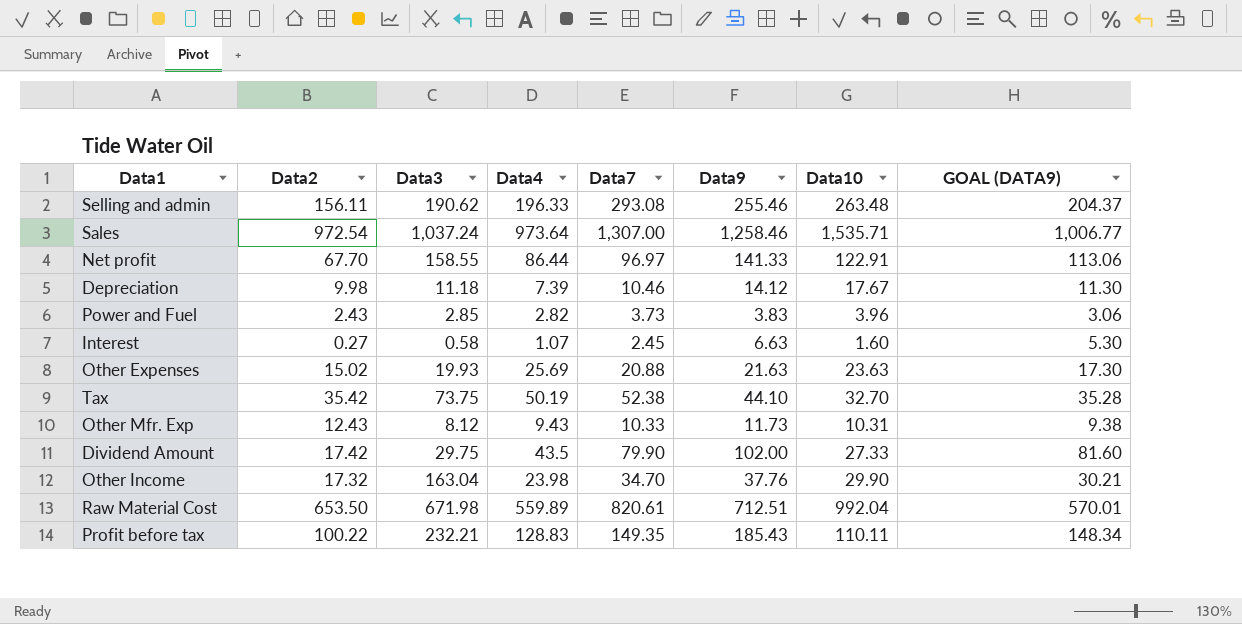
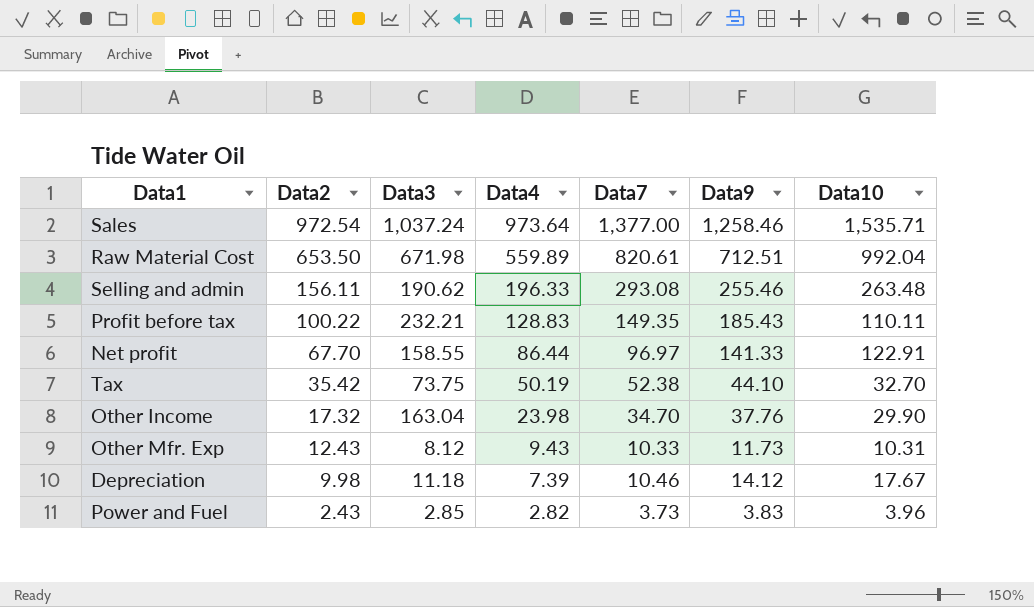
row order: none -> Data2 descending
column GOAL (DATA9) | formula: [Data9] * 0.8 -> none
row Interest: 0.27 | 0.58 | 1.07 | 2.45 | 6.63 | 1.60 | 5.30 -> none
row Other Expenses: 15.02 | 19.93 | 25.69 | 20.88 | 21.63 | 23.63 | 17.30 -> none
row Dividend Amount: 17.42 | 29.75 | 43.5 | 79.90 | 102.00 | 27.33 | 81.60 -> none
Sales | Data7: 1,307.00 -> 1,377.00

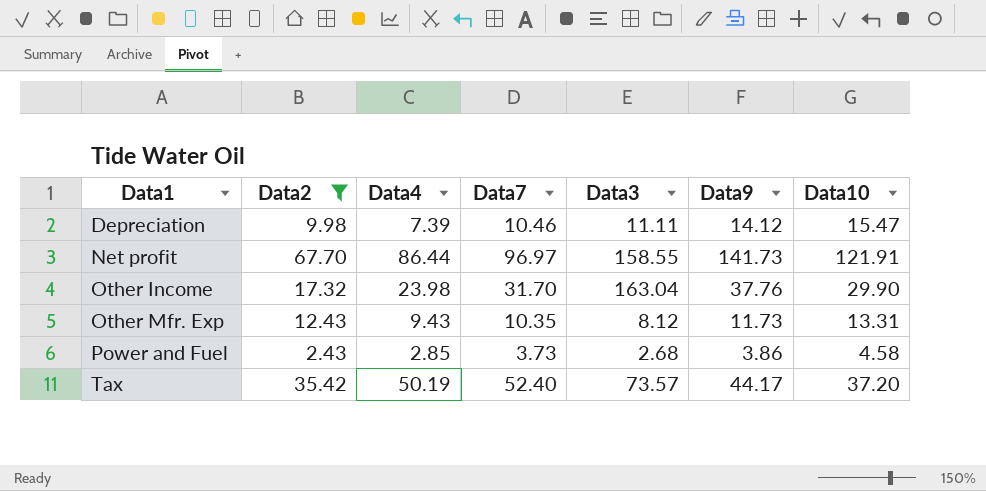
filter: none -> Data2 <= 67.70
row order: Data2 descending -> Data1 ascending
column Data3 | position: 3 -> 5
Depreciation | Data3: 11.18 -> 11.11
Depreciation | Data10: 17.67 -> 15.47
Net profit | Data9: 141.33 -> 141.73
Net profit | Data10: 122.91 -> 121.91
Other Income | Data7: 34.70 -> 31.70
Other Mfr. Exp | Data7: 10.33 -> 10.35
Other Mfr. Exp | Data10: 10.31 -> 13.31
Power and Fuel | Data4: 2.82 -> 2.85
Power and Fuel | Data3: 2.85 -> 2.68
Power and Fuel | Data9: 3.83 -> 3.86
Power and Fuel | Data10: 3.96 -> 4.58
Tax | Data7: 52.38 -> 52.40
Tax | Data3: 73.75 -> 73.57
Tax | Data9: 44.10 -> 44.17
Tax | Data10: 32.70 -> 37.20

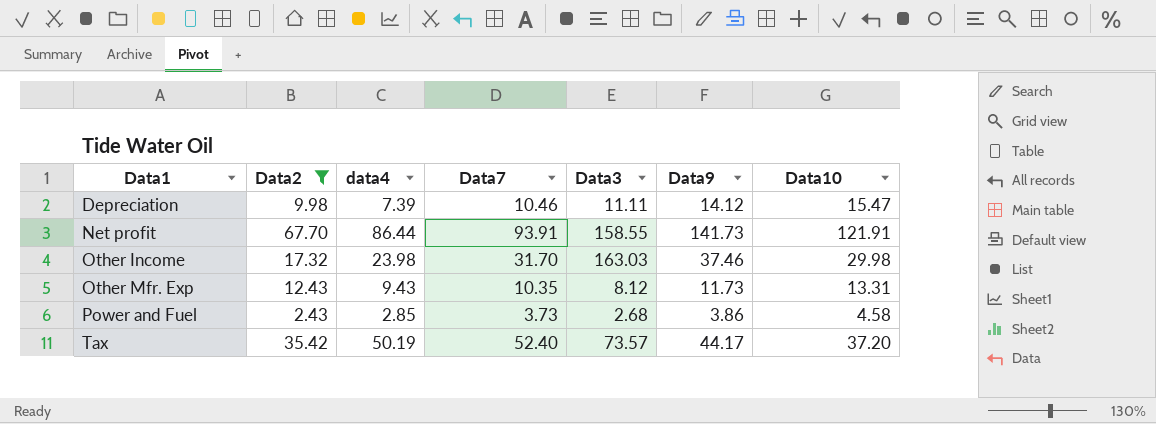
column name: Data4 -> data4
Net profit | Data7: 96.97 -> 93.91
Other Income | Data3: 163.04 -> 163.03
Other Income | Data9: 37.76 -> 37.46
Other Income | Data10: 29.90 -> 29.98

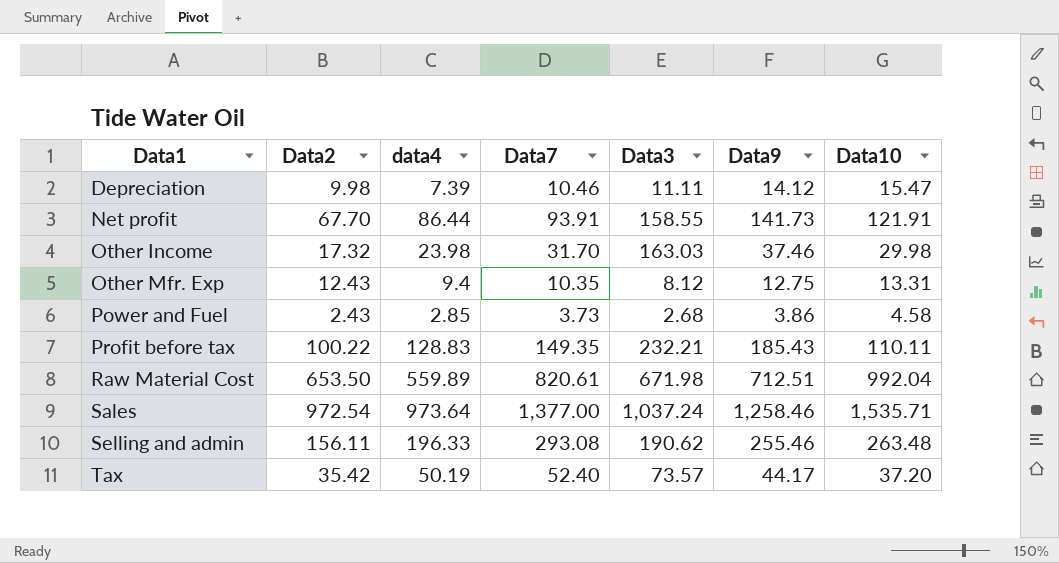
filter: Data2 <= 67.70 -> none
Other Mfr. Exp | data4: 9.43 -> 9.4
Other Mfr. Exp | Data9: 11.73 -> 12.75

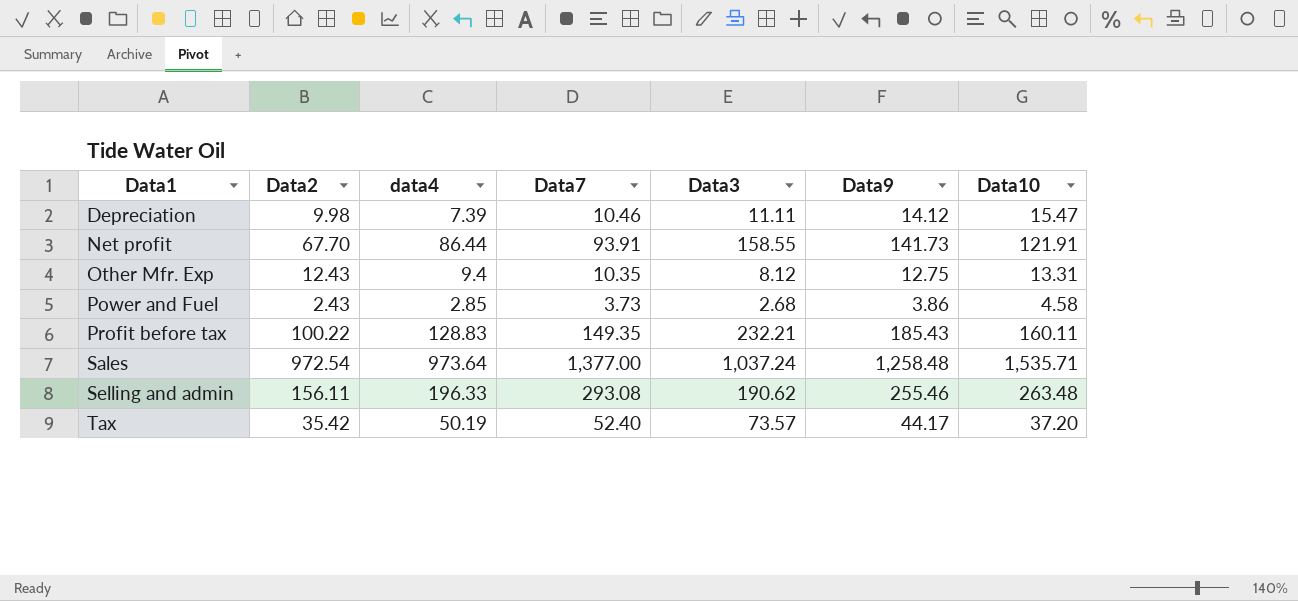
row Other Income: 17.32 | 23.98 | 31.70 | 163.03 | 37.46 | 29.98 -> none
row Raw Material Cost: 653.50 | 559.89 | 820.61 | 671.98 | 712.51 | 992.04 -> none
Profit before tax | Data10: 110.11 -> 160.11
Sales | Data9: 1,258.46 -> 1,258.48

